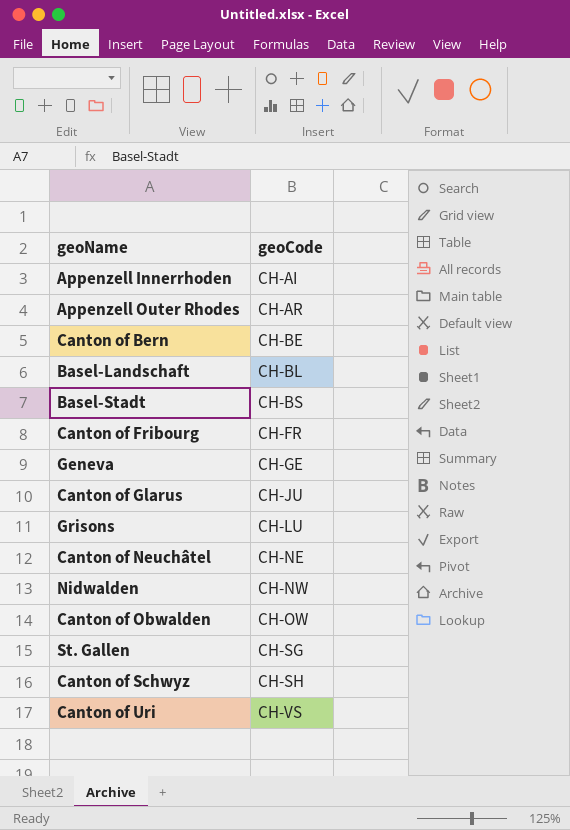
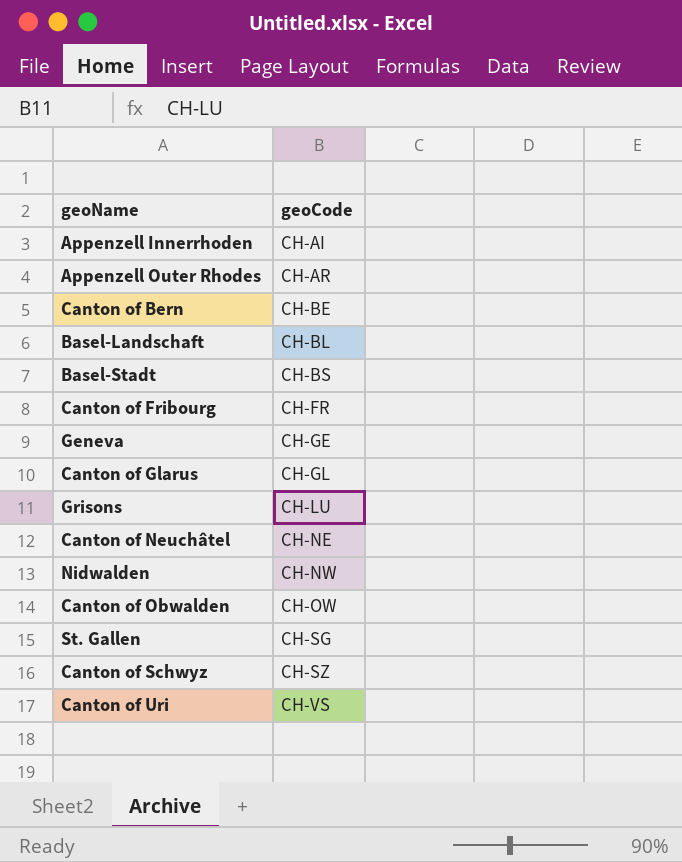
Canton of Glarus | geoCode: CH-JU -> CH-GL
Canton of Schwyz | geoCode: CH-SH -> CH-SZ

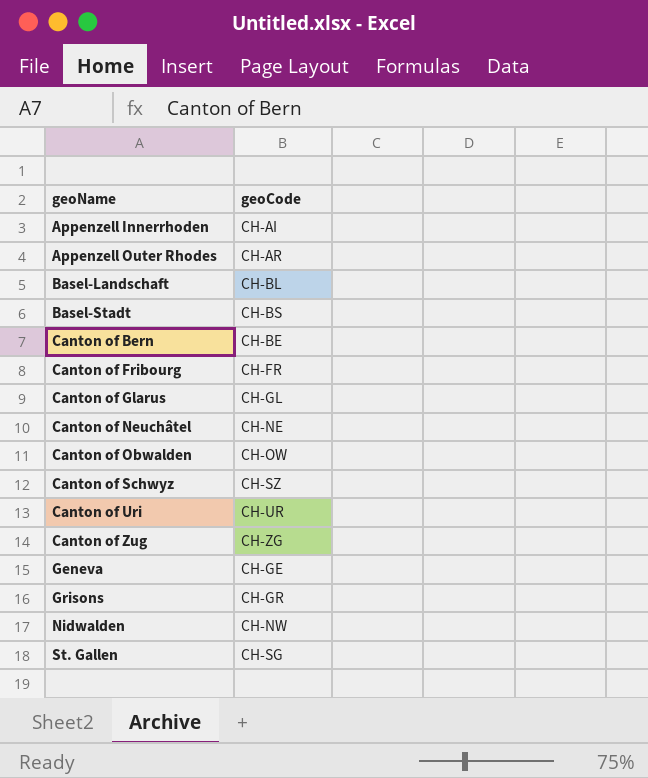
row order: geoCode ascending -> geoName ascending
Canton of Uri | geoCode: CH-VS -> CH-UR
row Canton of Zug: none -> CH-ZG
Grisons | geoCode: CH-LU -> CH-GR

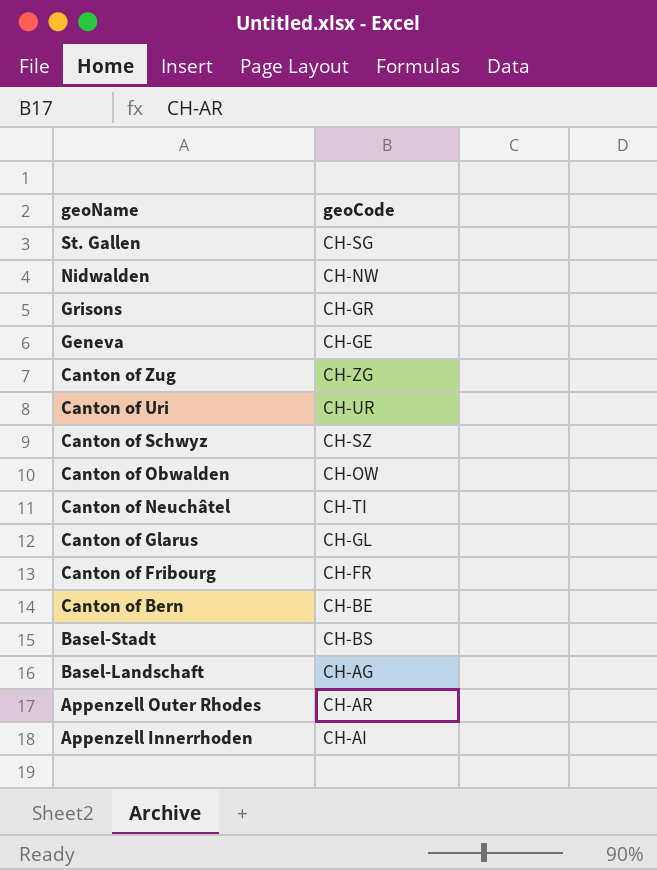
row order: geoName ascending -> geoName descending
Canton of Neuchâtel | geoCode: CH-NE -> CH-TI
Basel-Landschaft | geoCode: CH-BL -> CH-AG

